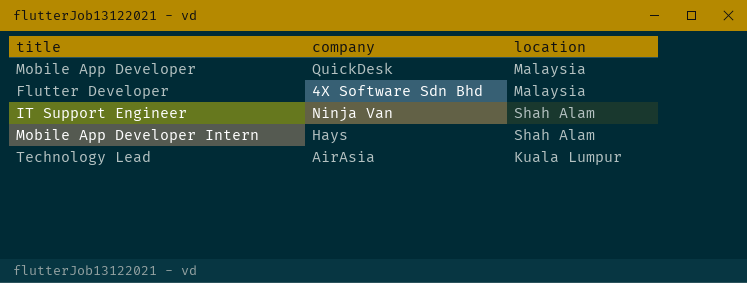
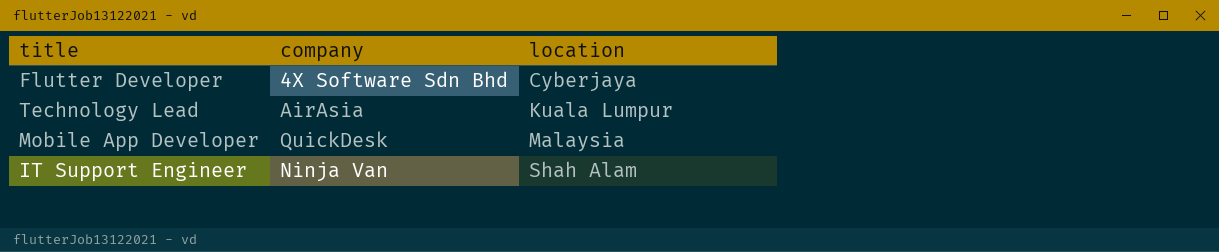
row order: none -> location ascending
row Mobile App Developer Intern: Hays | Shah Alam -> none
Flutter Developer | location: Malaysia -> Cyberjaya

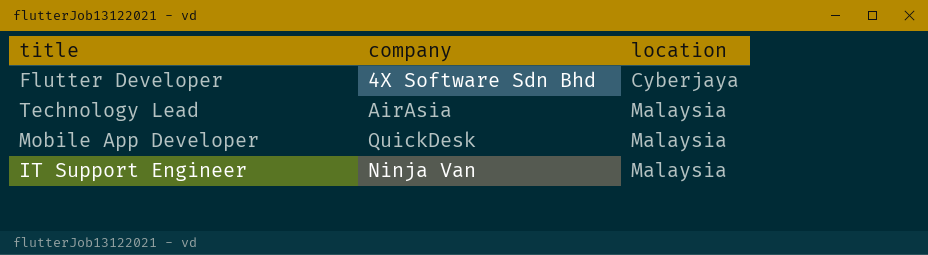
Technology Lead | location: Kuala Lumpur -> Malaysia
IT Support Engineer | location: Shah Alam -> Malaysia

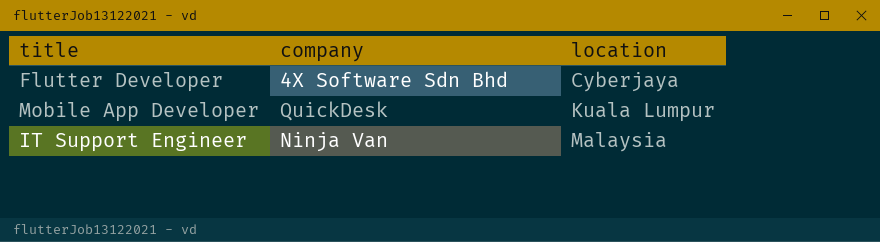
row Technology Lead: AirAsia | Malaysia -> none
Mobile App Developer | location: Malaysia -> Kuala Lumpur

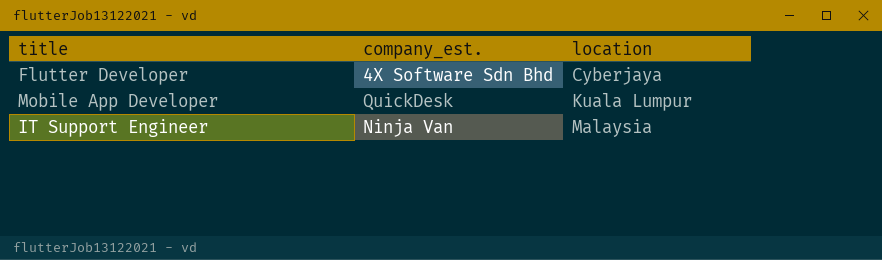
column name: company -> company_est.

